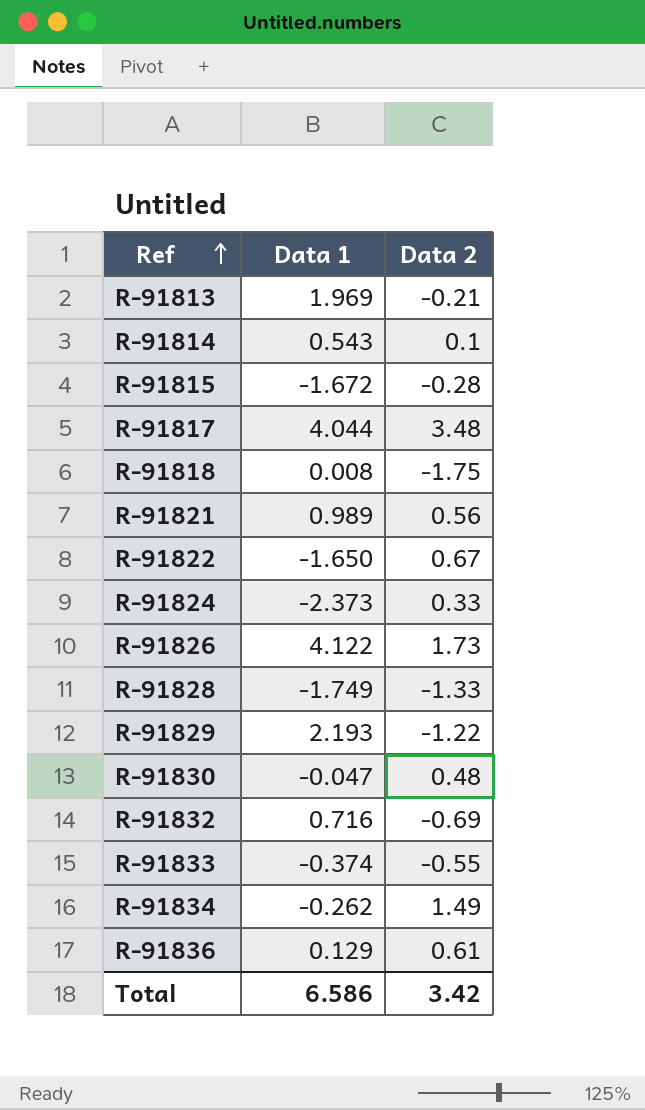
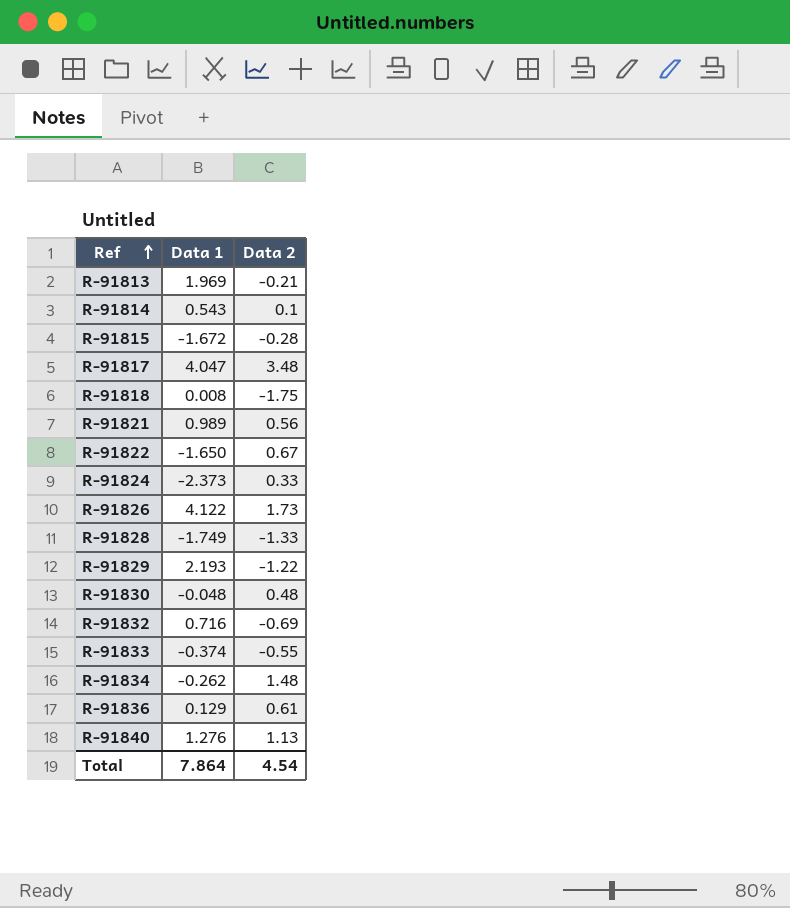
R-91817 | Data 1: 4.044 -> 4.047
R-91830 | Data 1: -0.047 -> -0.048
R-91834 | Data 2: 1.49 -> 1.48
row R-91840: none -> 1.276 | 1.13
Total | Data 1: 6.586 -> 7.864
Total | Data 2: 3.42 -> 4.54

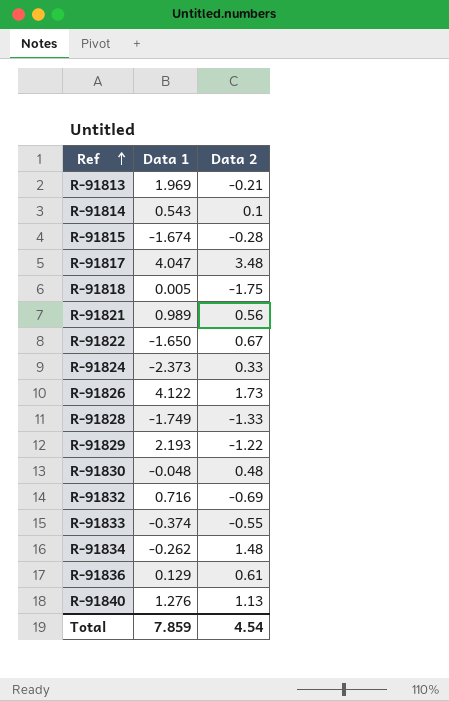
R-91815 | Data 1: -1.672 -> -1.674
R-91818 | Data 1: 0.008 -> 0.005
Total | Data 1: 7.864 -> 7.859

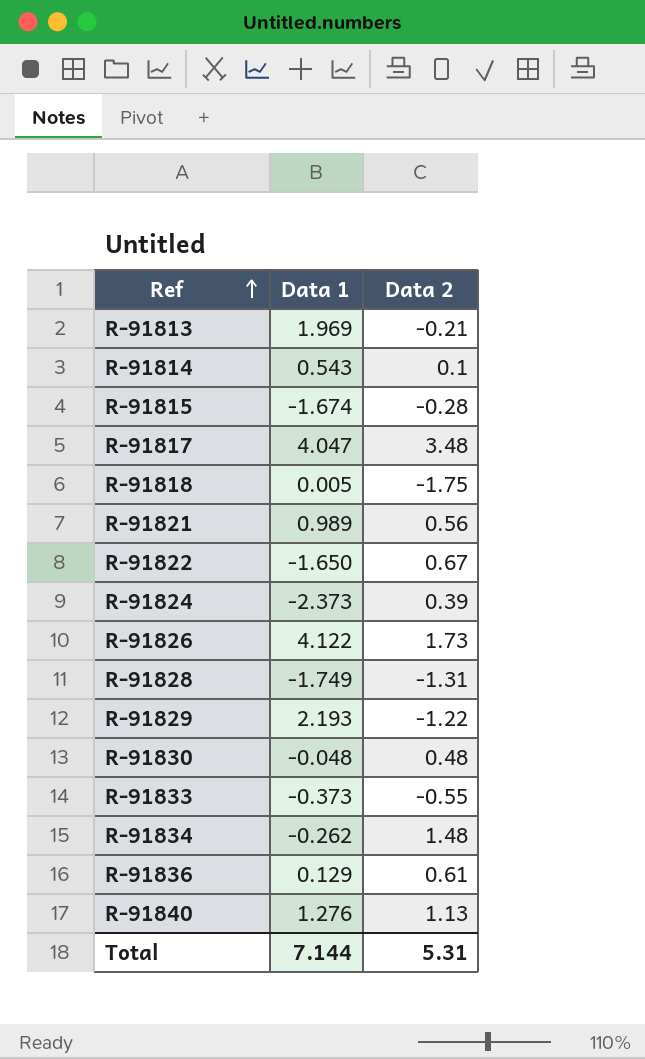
row R-91832: 0.716 | -0.69 -> none
R-91824 | Data 2: 0.33 -> 0.39
R-91828 | Data 2: -1.33 -> -1.31
R-91833 | Data 1: -0.374 -> -0.373
Total | Data 1: 7.859 -> 7.144
Total | Data 2: 4.54 -> 5.31

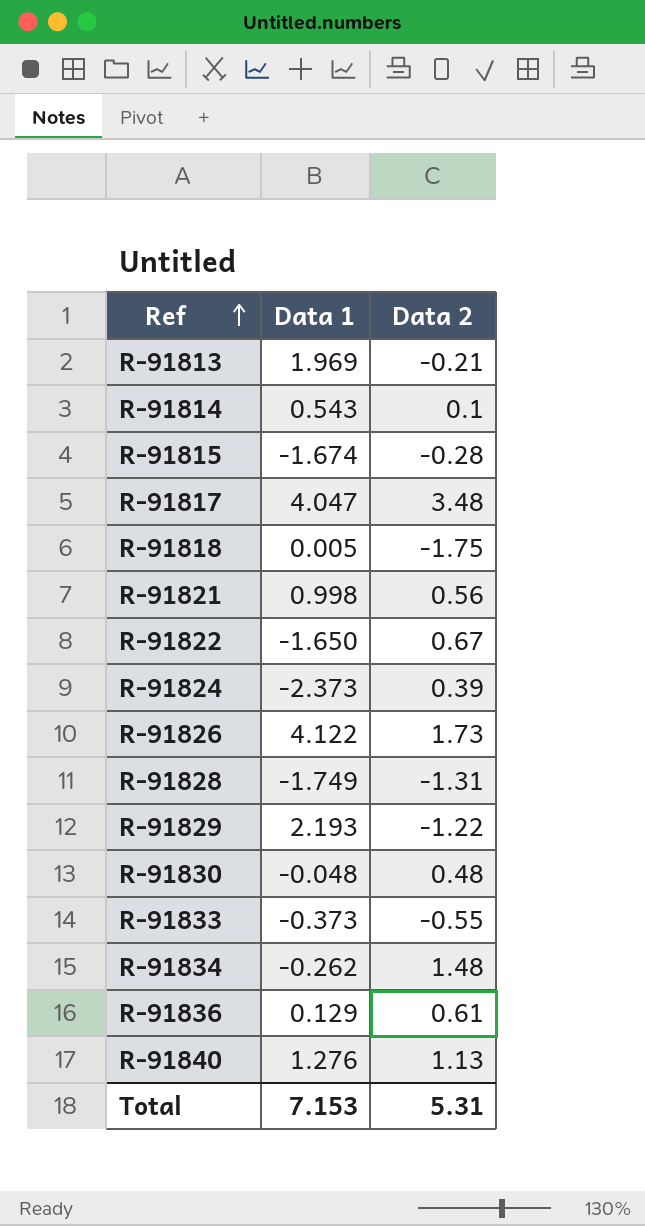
R-91821 | Data 1: 0.989 -> 0.998
Total | Data 1: 7.144 -> 7.153

